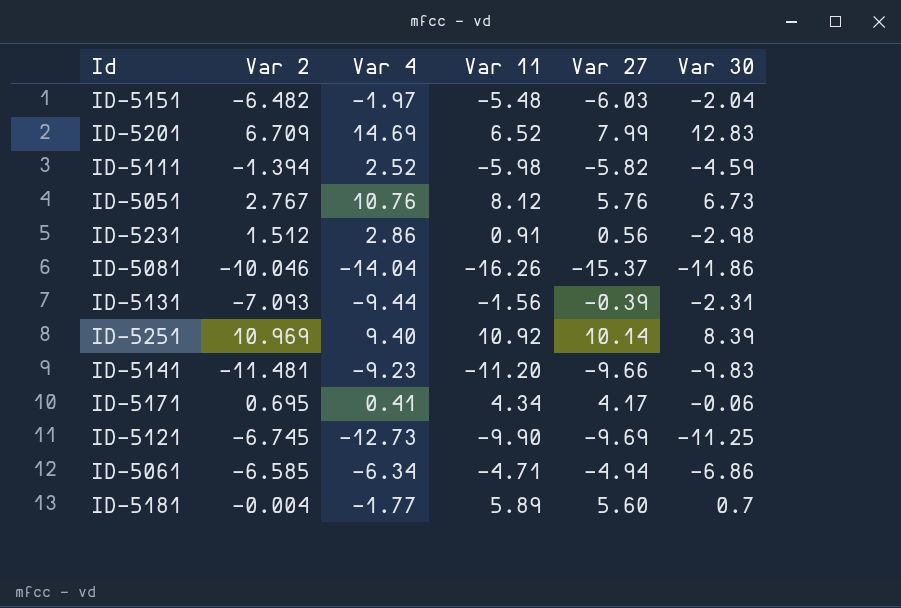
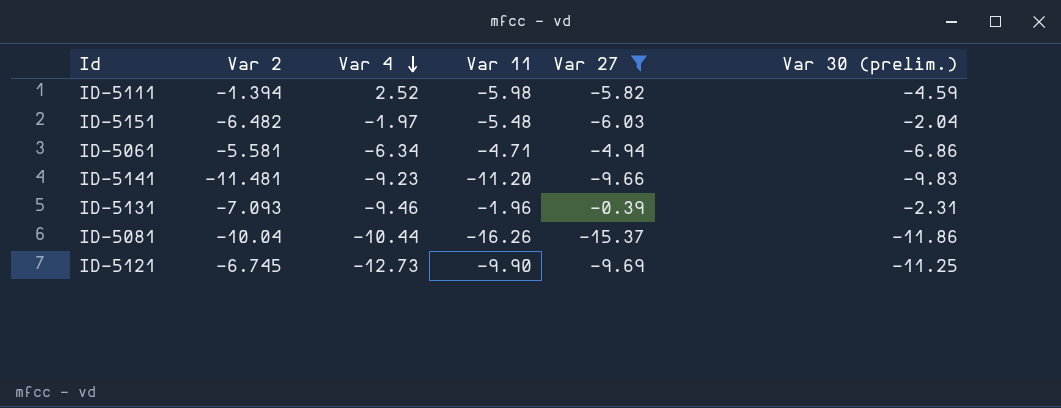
filter: none -> Var 27 <= -0.39
row order: none -> Var 4 descending
column name: Var 30 -> Var 30 (prelim.)
ID-5061 | Var 2: -6.585 -> -5.581
ID-5131 | Var 4: -9.44 -> -9.46
ID-5131 | Var 11: -1.56 -> -1.96
ID-5081 | Var 2: -10.046 -> -10.04
ID-5081 | Var 4: -14.04 -> -10.44

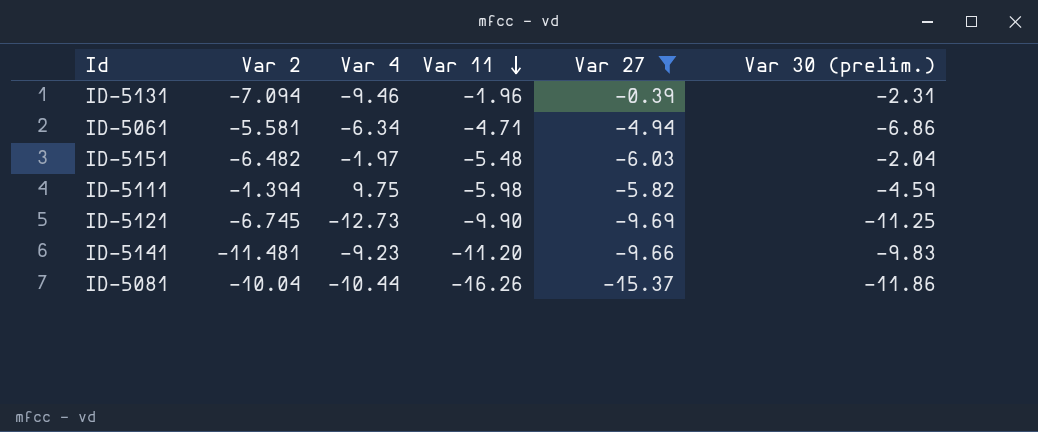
row order: Var 4 descending -> Var 11 descending
ID-5131 | Var 2: -7.093 -> -7.094
ID-5111 | Var 4: 2.52 -> 9.75

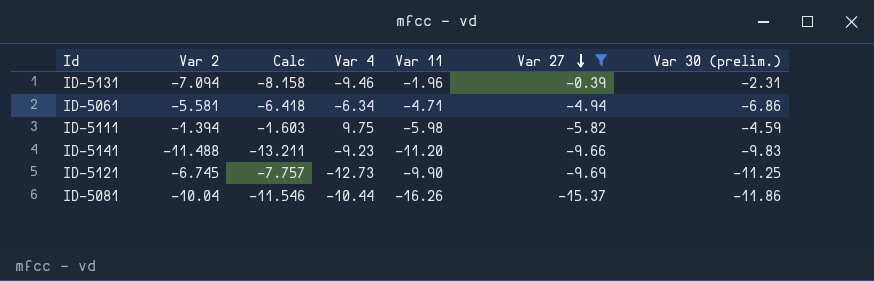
row order: Var 11 descending -> Var 27 descending
column Calc | formula: none -> [Var 2] * 1.15
row ID-5151: -6.482 | -1.97 | -5.48 | -6.03 | -2.04 -> none
ID-5141 | Var 2: -11.481 -> -11.488

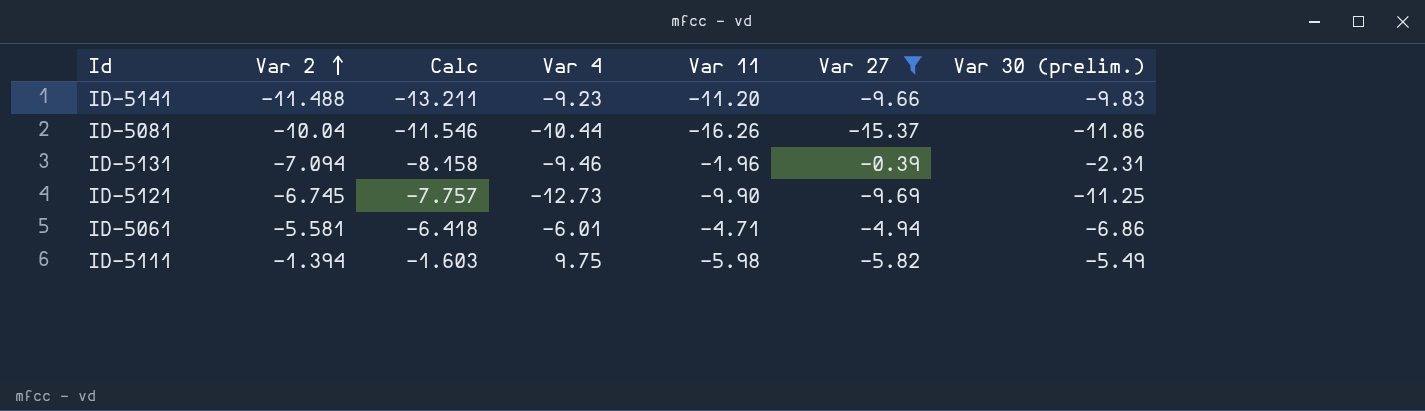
row order: Var 27 descending -> Var 2 ascending
ID-5061 | Var 4: -6.34 -> -6.01
ID-5111 | Var 30 (prelim.): -4.59 -> -5.49

